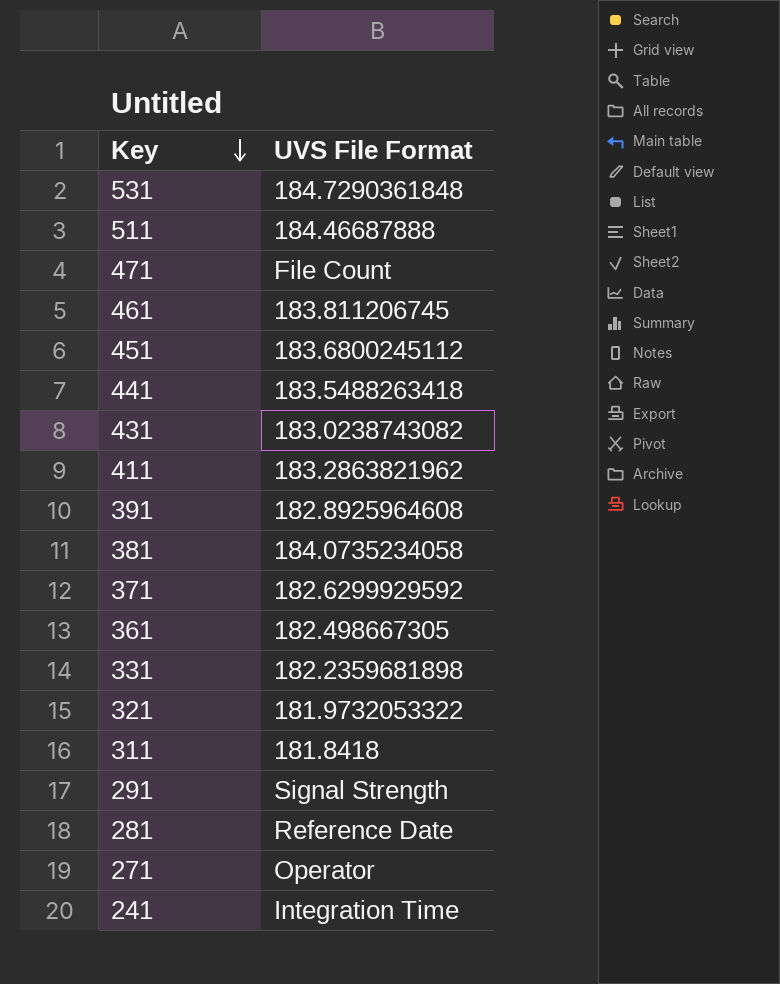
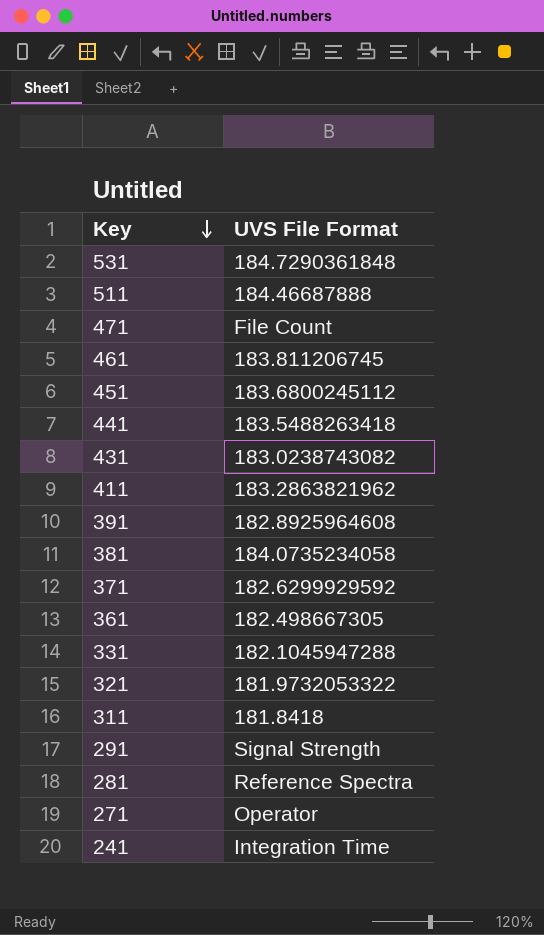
331 | UVS File Format: 182.2359681898 -> 182.1045947288
281 | UVS File Format: Reference Date -> Reference Spectra

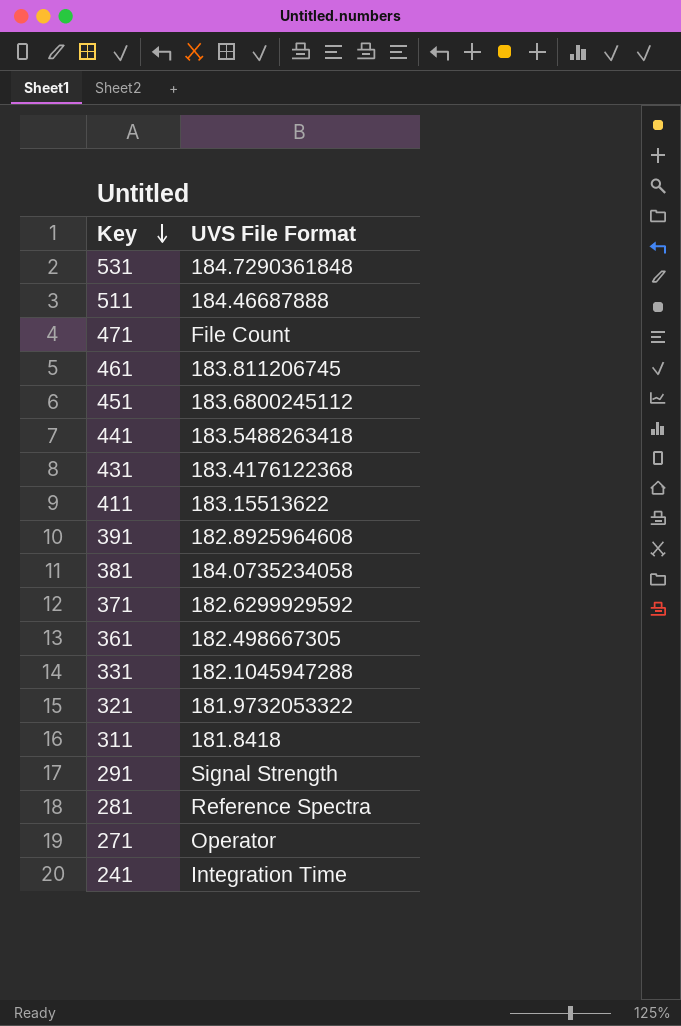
431 | UVS File Format: 183.0238743082 -> 183.4176122368
411 | UVS File Format: 183.2863821962 -> 183.15513622

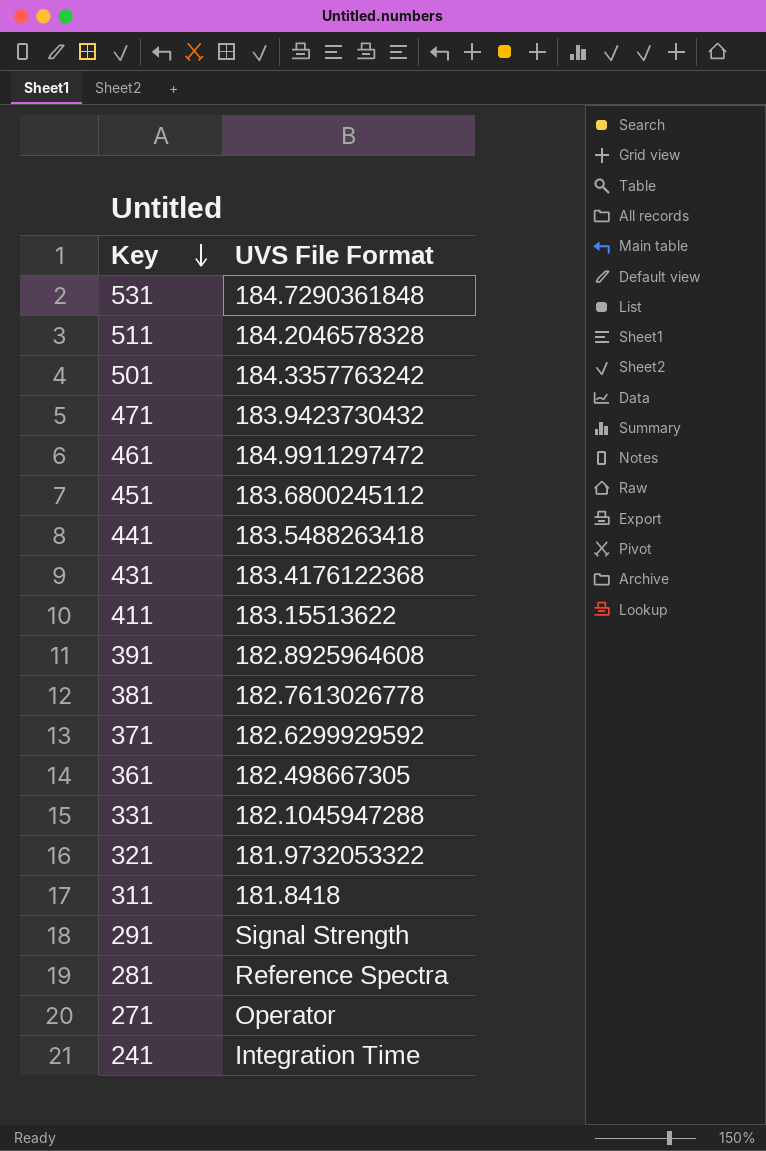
511 | UVS File Format: 184.46687888 -> 184.2046578328
row 501: none -> 184.3357763242
471 | UVS File Format: File Count -> 183.9423730432
461 | UVS File Format: 183.811206745 -> 184.9911297472
381 | UVS File Format: 184.0735234058 -> 182.7613026778

